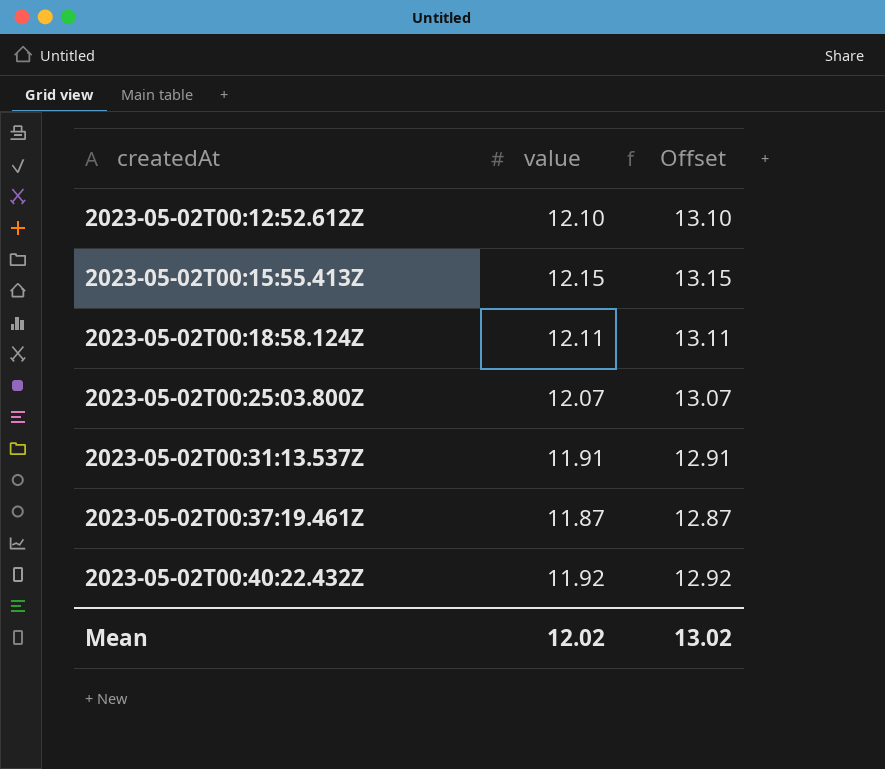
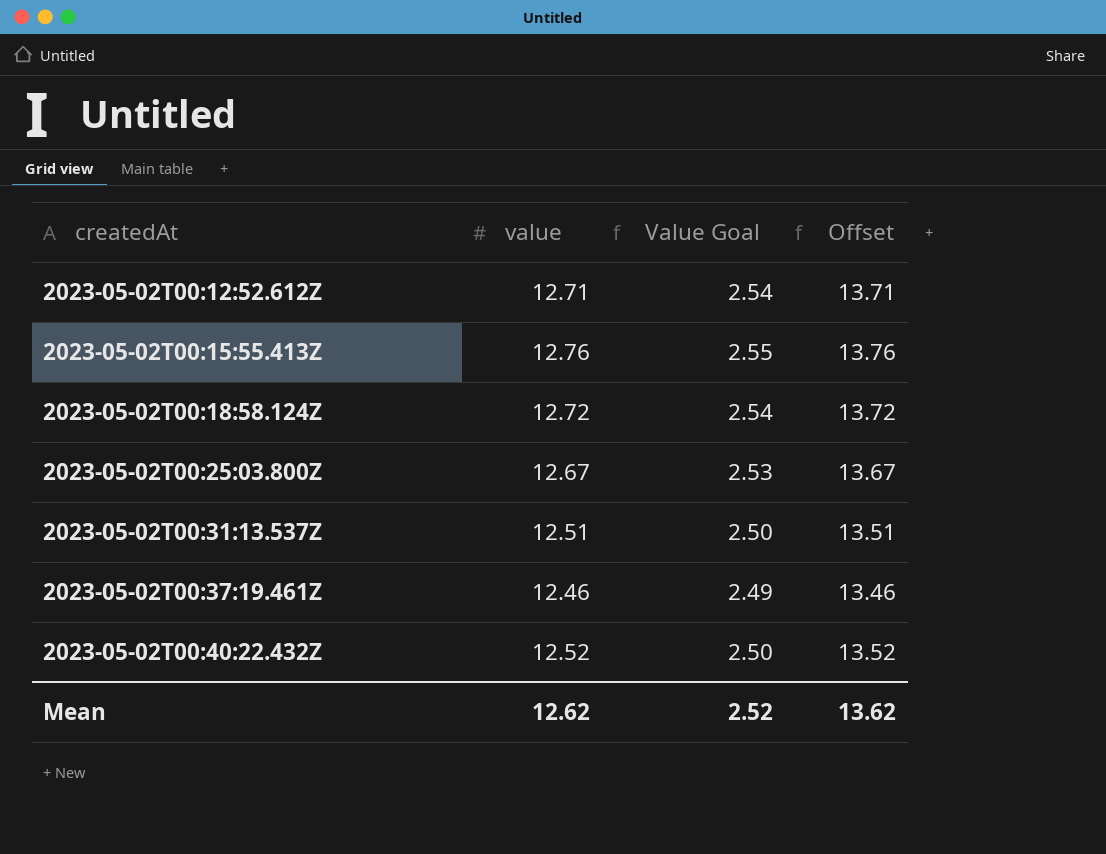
column Value Goal | formula: none -> [value] * 0.2
2023-05-02T00:12:52.612Z | value: 12.10 -> 12.71
2023-05-02T00:12:52.612Z | Offset: 13.10 -> 13.71
2023-05-02T00:15:55.413Z | value: 12.15 -> 12.76
2023-05-02T00:15:55.413Z | Offset: 13.15 -> 13.76
2023-05-02T00:18:58.124Z | value: 12.11 -> 12.72
2023-05-02T00:18:58.124Z | Offset: 13.11 -> 13.72
2023-05-02T00:25:03.800Z | value: 12.07 -> 12.67
2023-05-02T00:25:03.800Z | Offset: 13.07 -> 13.67
2023-05-02T00:31:13.537Z | value: 11.91 -> 12.51
2023-05-02T00:31:13.537Z | Offset: 12.91 -> 13.51
2023-05-02T00:37:19.461Z | value: 11.87 -> 12.46
2023-05-02T00:37:19.461Z | Offset: 12.87 -> 13.46
2023-05-02T00:40:22.432Z | value: 11.92 -> 12.52
2023-05-02T00:40:22.432Z | Offset: 12.92 -> 13.52
Mean | value: 12.02 -> 12.62
Mean | Offset: 13.02 -> 13.62

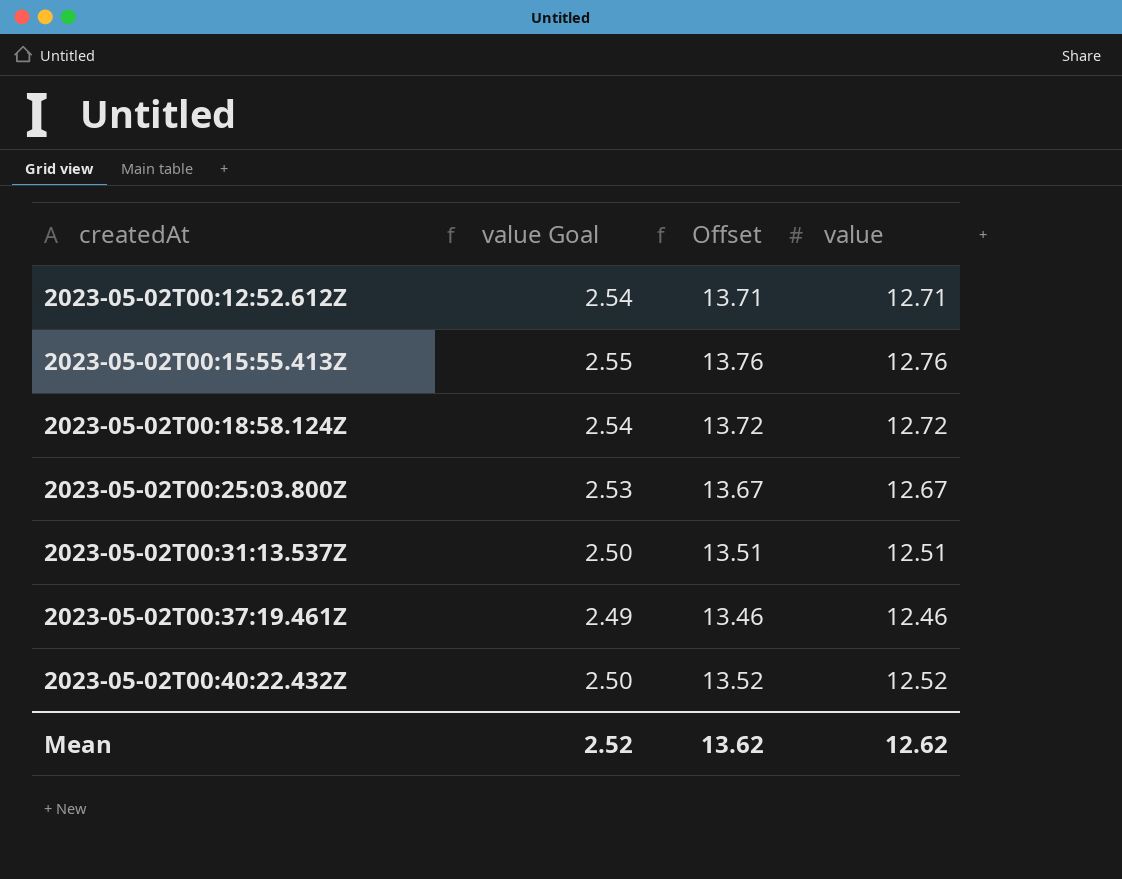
column name: Value Goal -> value Goal
column value | position: 2 -> 4

